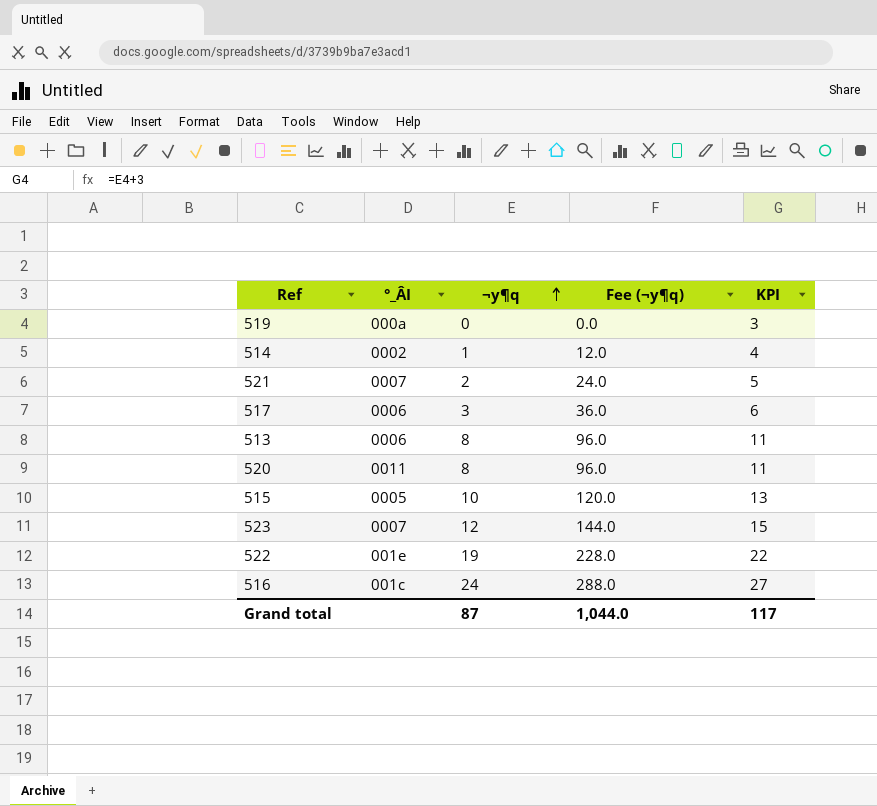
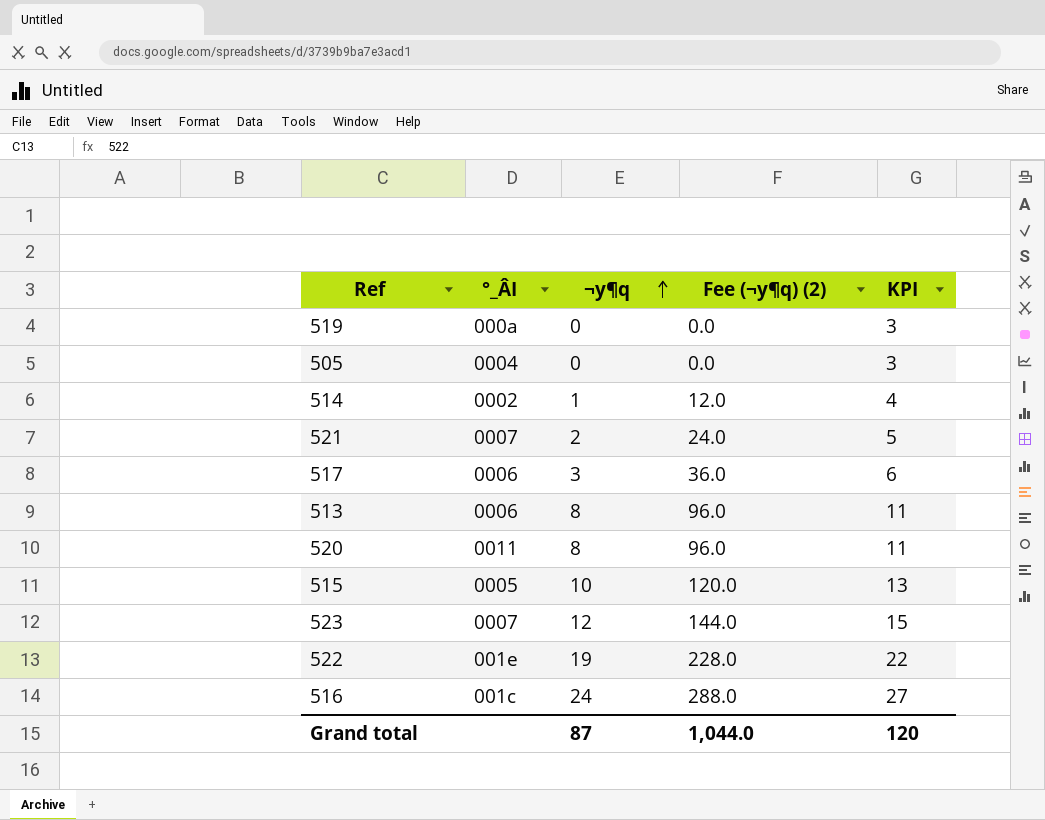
column name: Fee (¬y¶q) -> Fee (¬y¶q) (2)
row 505: none -> 0004 | 0 | 0.0 | 3
Grand total | KPI: 117 -> 120

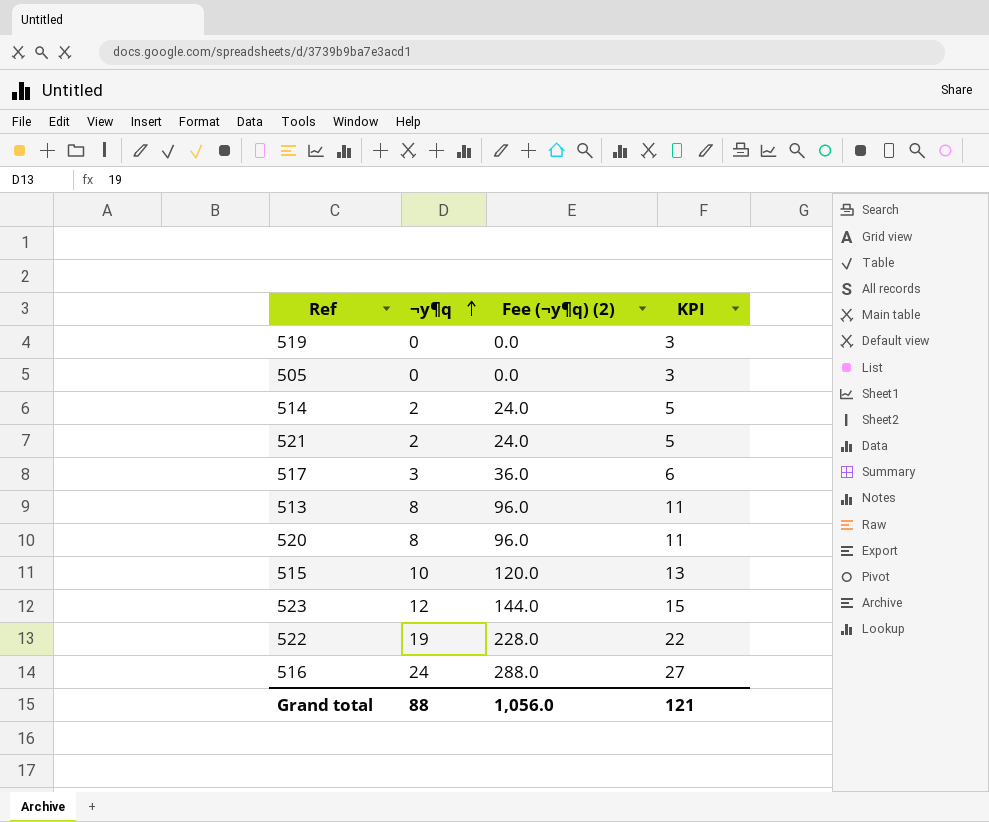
column °_ÂI | position: 2 -> none
514 | ¬y¶q: 1 -> 2
514 | Fee (¬y¶q) (2): 12.0 -> 24.0
514 | KPI: 4 -> 5
Grand total | ¬y¶q: 87 -> 88
Grand total | Fee (¬y¶q) (2): 1,044.0 -> 1,056.0
Grand total | KPI: 120 -> 121

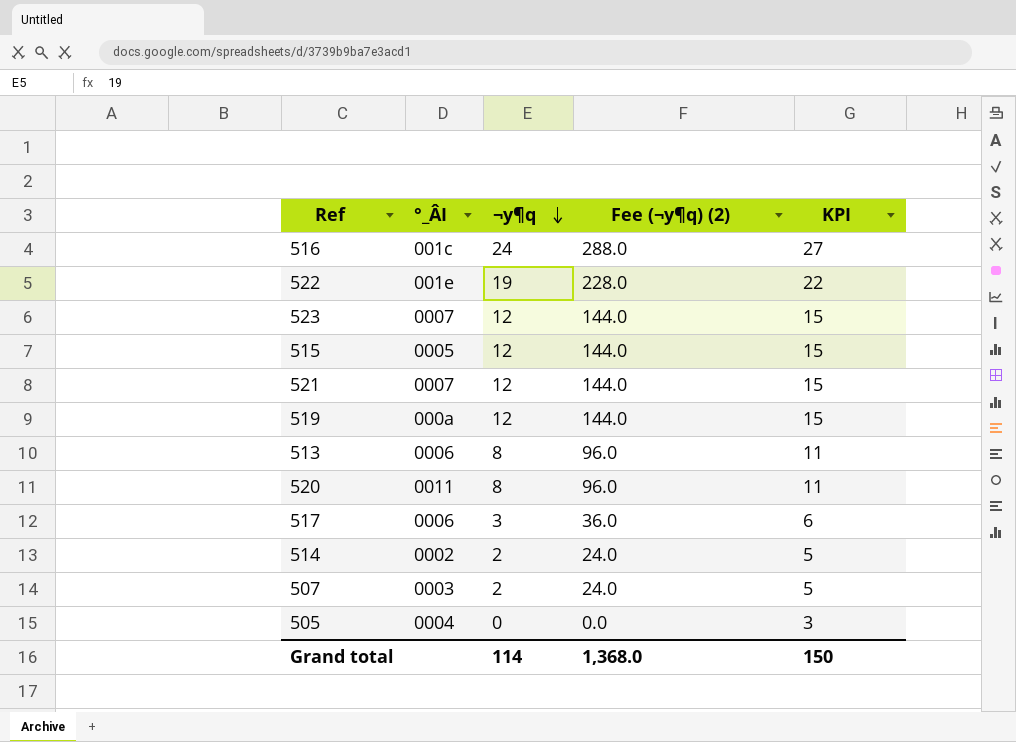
row order: ¬y¶q ascending -> ¬y¶q descending
column °_ÂI | position: none -> 2
515 | ¬y¶q: 10 -> 12
515 | Fee (¬y¶q) (2): 120.0 -> 144.0
515 | KPI: 13 -> 15
521 | ¬y¶q: 2 -> 12
521 | Fee (¬y¶q) (2): 24.0 -> 144.0
521 | KPI: 5 -> 15
519 | ¬y¶q: 0 -> 12
519 | Fee (¬y¶q) (2): 0.0 -> 144.0
519 | KPI: 3 -> 15
row 507: none -> 0003 | 2 | 24.0 | 5
Grand total | ¬y¶q: 88 -> 114
Grand total | Fee (¬y¶q) (2): 1,056.0 -> 1,368.0
Grand total | KPI: 121 -> 150

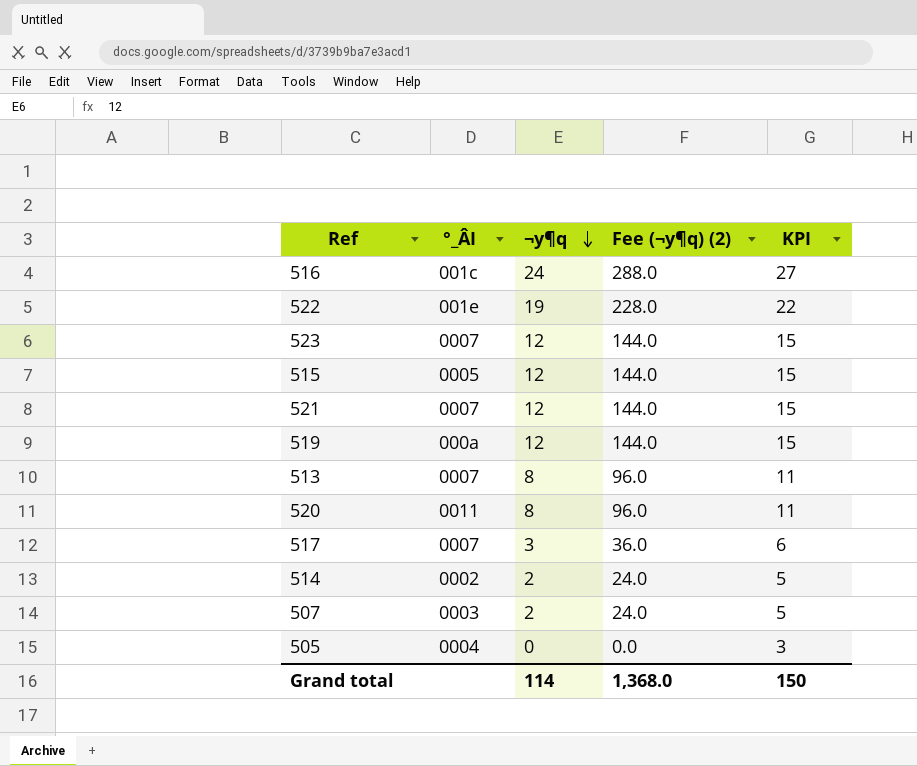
513 | °_ÂI: 0006 -> 0007
517 | °_ÂI: 0006 -> 0007

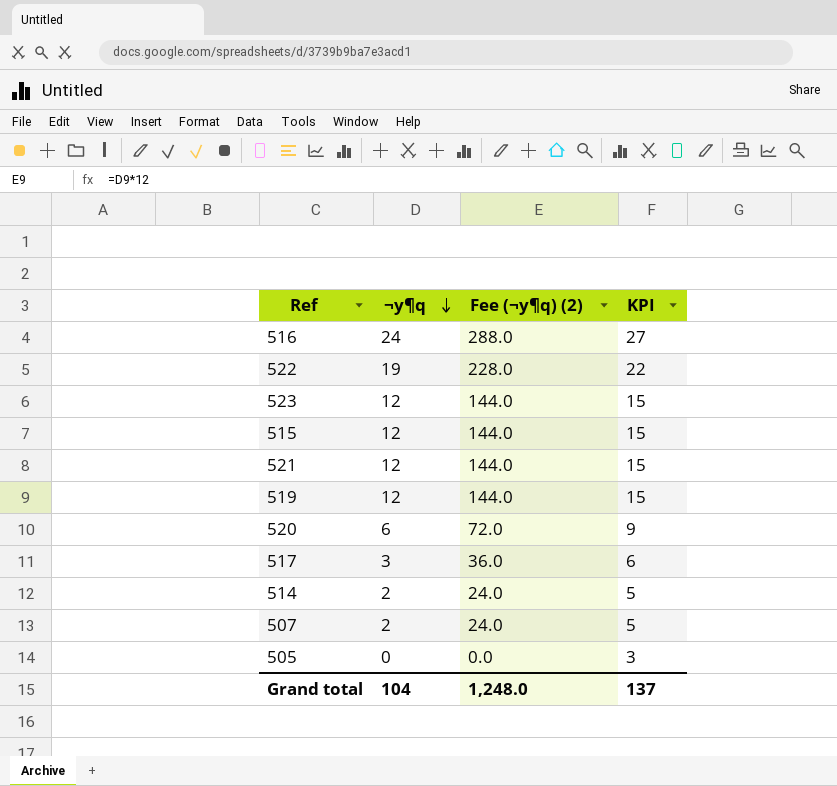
column °_ÂI | position: 2 -> none
row 513: 0007 | 8 | 96.0 | 11 -> none
520 | ¬y¶q: 8 -> 6
520 | Fee (¬y¶q) (2): 96.0 -> 72.0
520 | KPI: 11 -> 9
Grand total | ¬y¶q: 114 -> 104
Grand total | Fee (¬y¶q) (2): 1,368.0 -> 1,248.0
Grand total | KPI: 150 -> 137

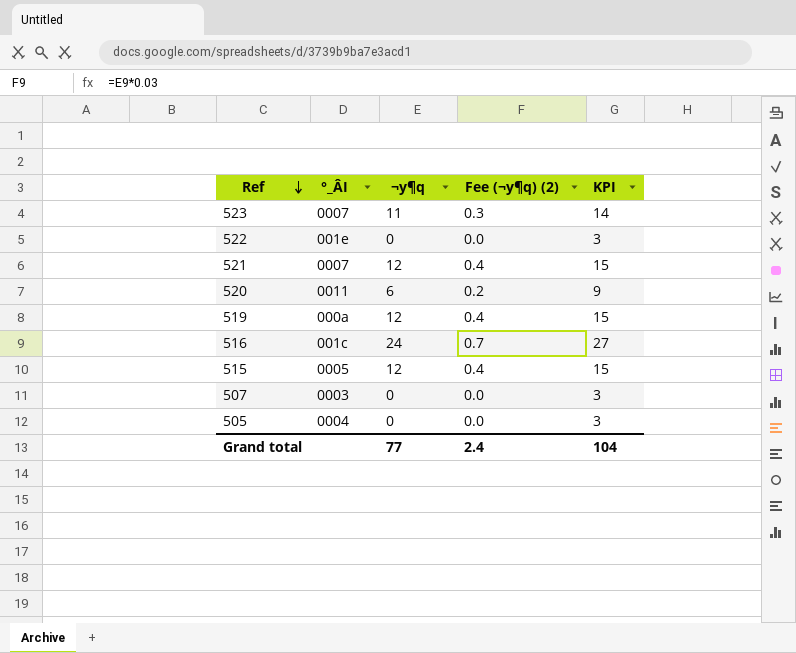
row order: ¬y¶q descending -> Ref descending
column °_ÂI | position: none -> 2
column Fee (¬y¶q) (2) | formula: [¬y¶q] * 12 -> [¬y¶q] * 0.03
row 517: 3 | 36.0 | 6 -> none
row 514: 2 | 24.0 | 5 -> none
523 | ¬y¶q: 12 -> 11
523 | KPI: 15 -> 14
522 | ¬y¶q: 19 -> 0
522 | KPI: 22 -> 3
507 | ¬y¶q: 2 -> 0
507 | KPI: 5 -> 3
Grand total | ¬y¶q: 104 -> 77
Grand total | Fee (¬y¶q) (2): 1,248.0 -> 2.4
Grand total | KPI: 137 -> 104

